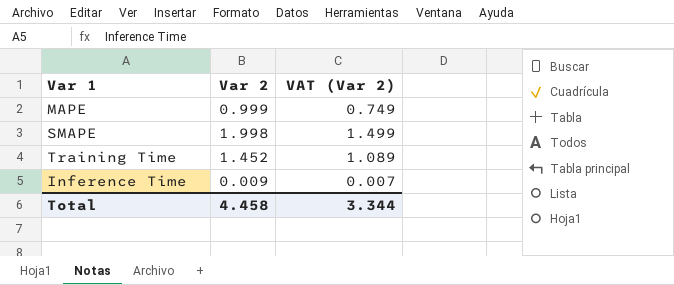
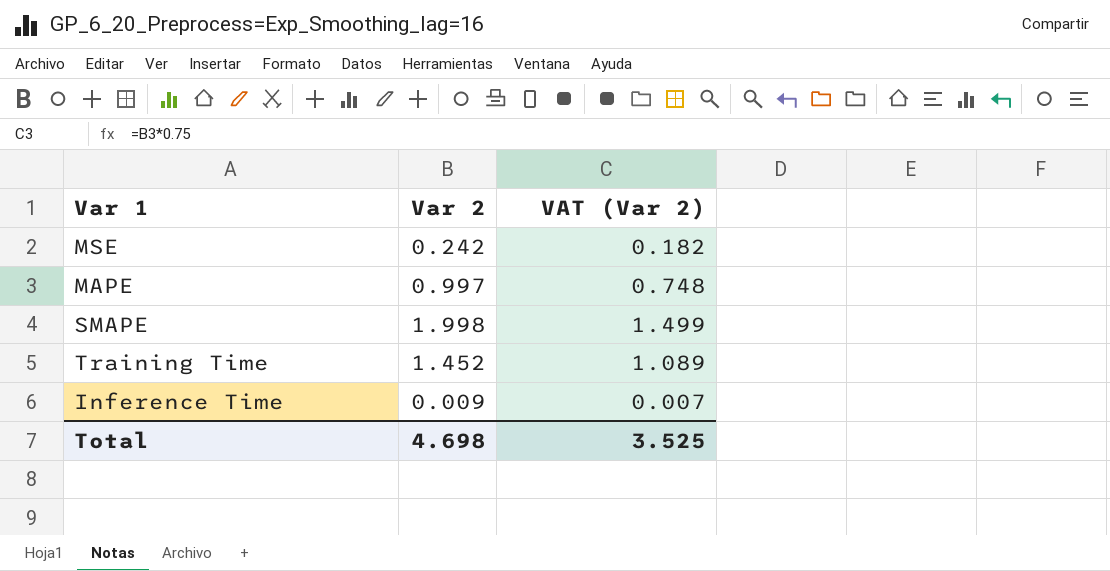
row MSE: none -> 0.242 | 0.182
MAPE | Var 2: 0.999 -> 0.997
MAPE | VAT (Var 2): 0.749 -> 0.748
Total | Var 2: 4.458 -> 4.698
Total | VAT (Var 2): 3.344 -> 3.525

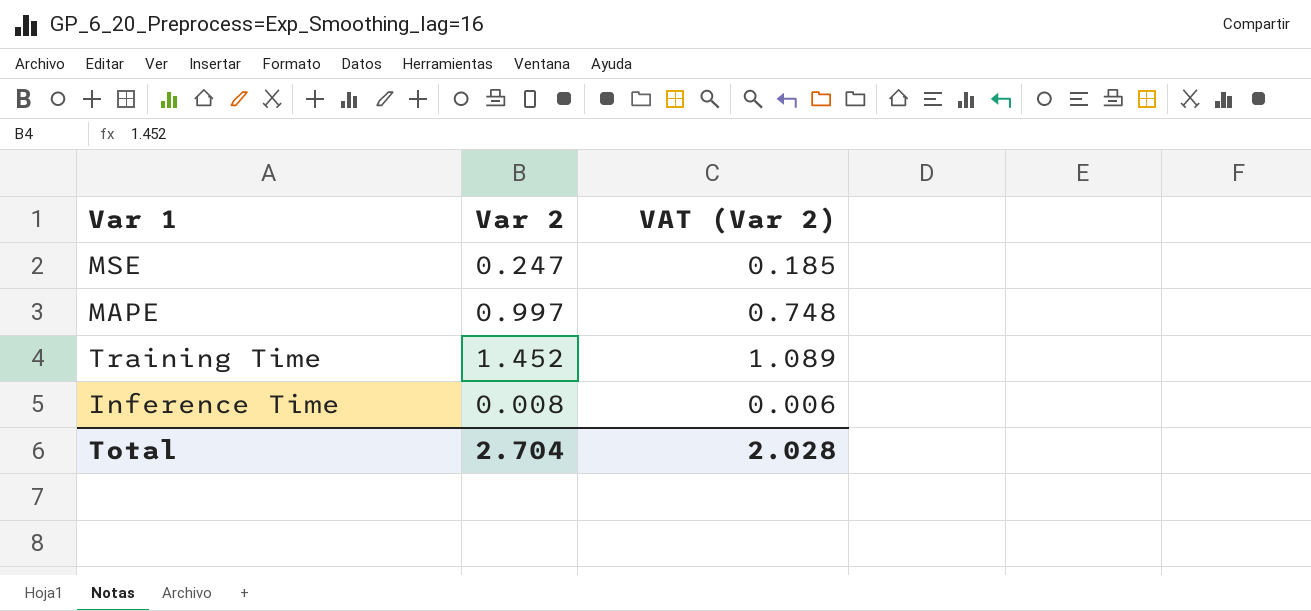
row SMAPE: 1.998 | 1.499 -> none
MSE | Var 2: 0.242 -> 0.247
MSE | VAT (Var 2): 0.182 -> 0.185
Inference Time | Var 2: 0.009 -> 0.008
Inference Time | VAT (Var 2): 0.007 -> 0.006
Total | Var 2: 4.698 -> 2.704
Total | VAT (Var 2): 3.525 -> 2.028

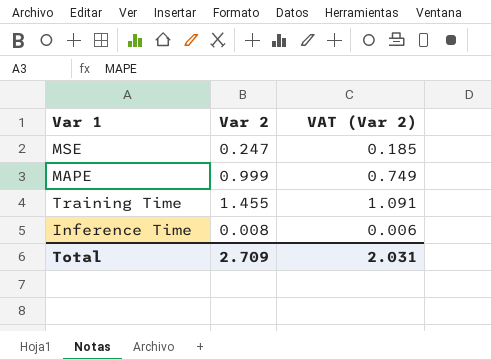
MAPE | Var 2: 0.997 -> 0.999
MAPE | VAT (Var 2): 0.748 -> 0.749
Training Time | Var 2: 1.452 -> 1.455
Training Time | VAT (Var 2): 1.089 -> 1.091
Total | Var 2: 2.704 -> 2.709
Total | VAT (Var 2): 2.028 -> 2.031

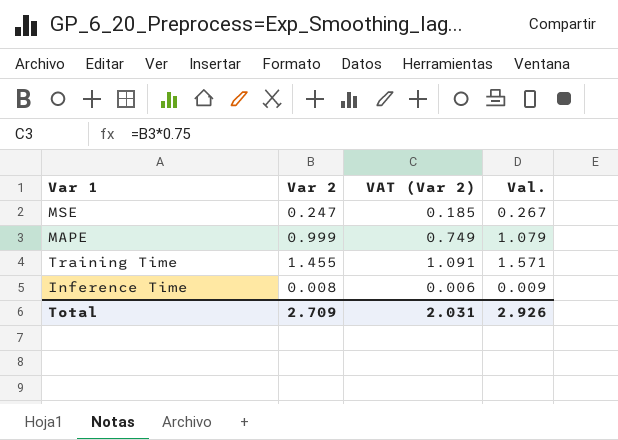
column Val. | formula: none -> [Var 2] * 1.08

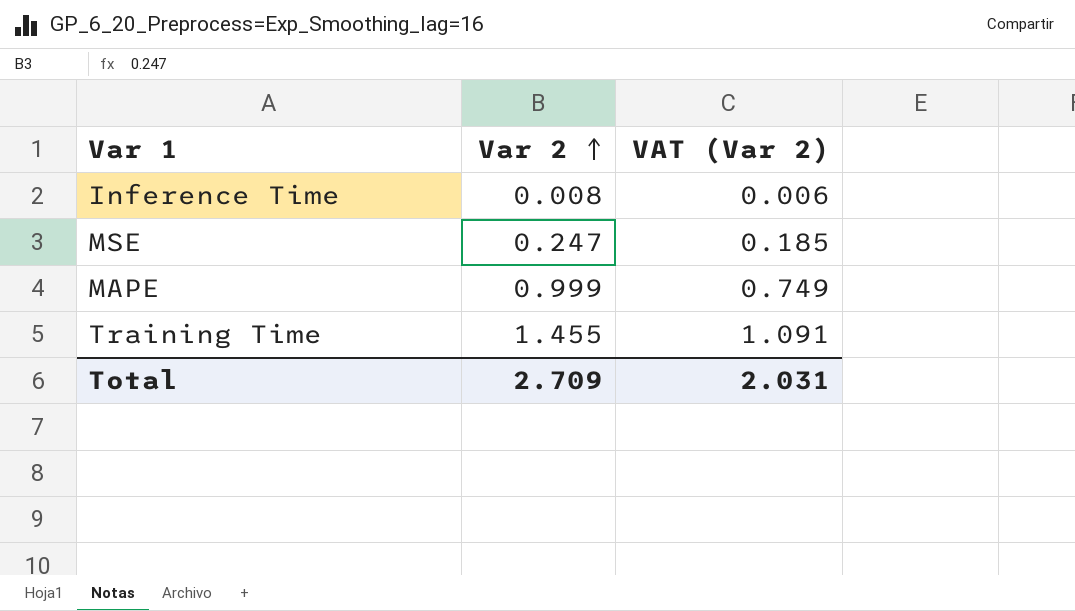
row order: none -> Var 2 ascending
column Val. | formula: [Var 2] * 1.08 -> none

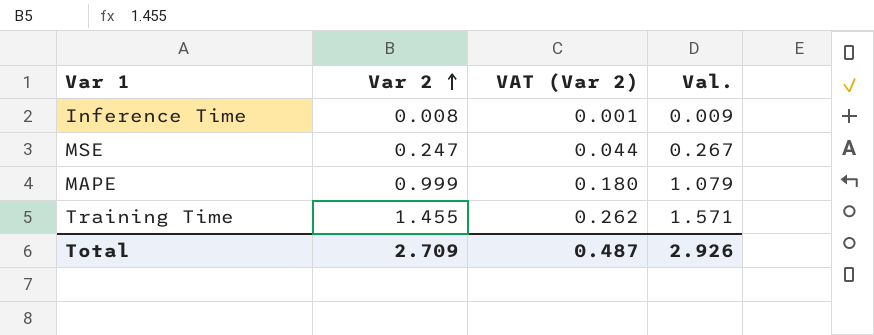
column VAT (Var 2) | formula: [Var 2] * 0.75 -> [Var 2] * 0.18
column Val. | formula: none -> [Var 2] * 1.08
Total | VAT (Var 2): 2.031 -> 0.487

